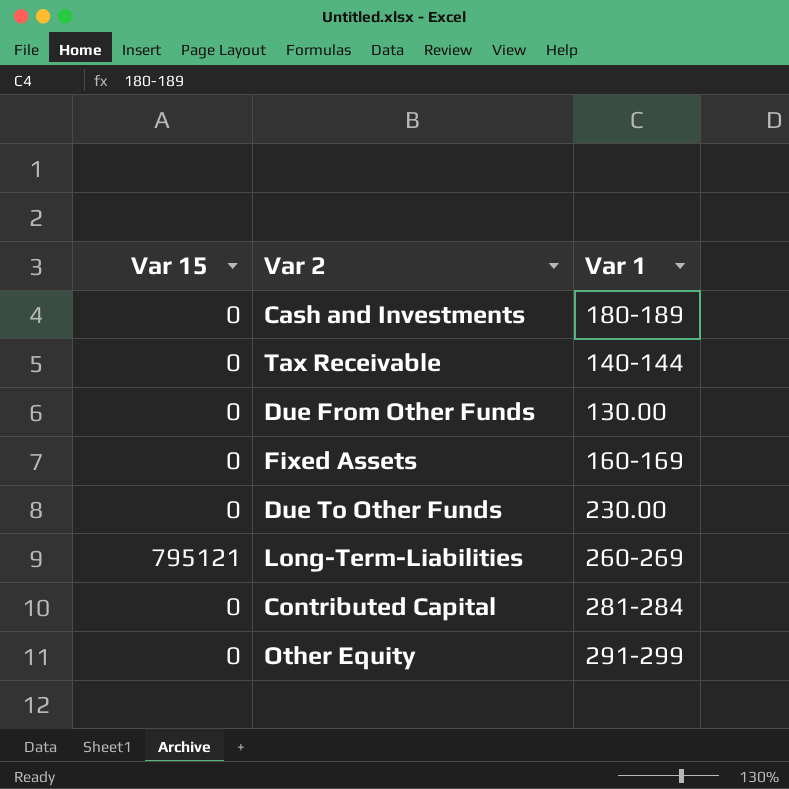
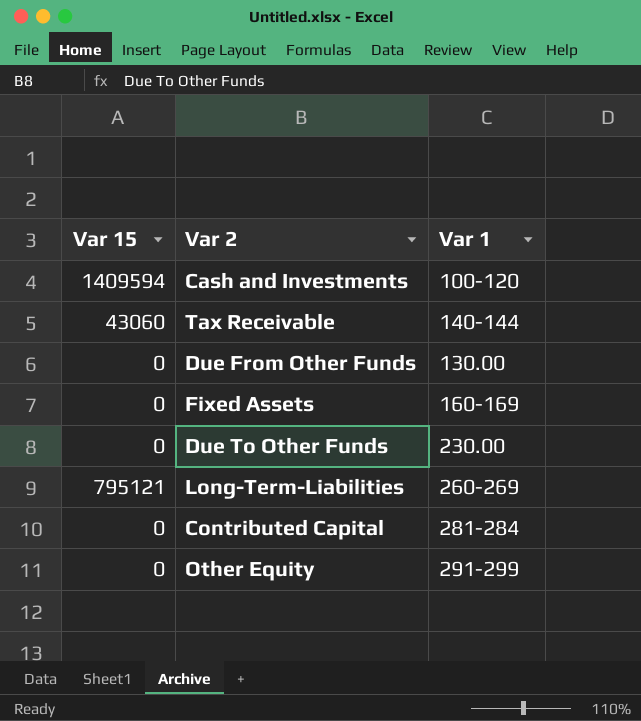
Cash and Investments | Var 15: 0 -> 1409594
Cash and Investments | Var 1: 180-189 -> 100-120
Tax Receivable | Var 15: 0 -> 43060

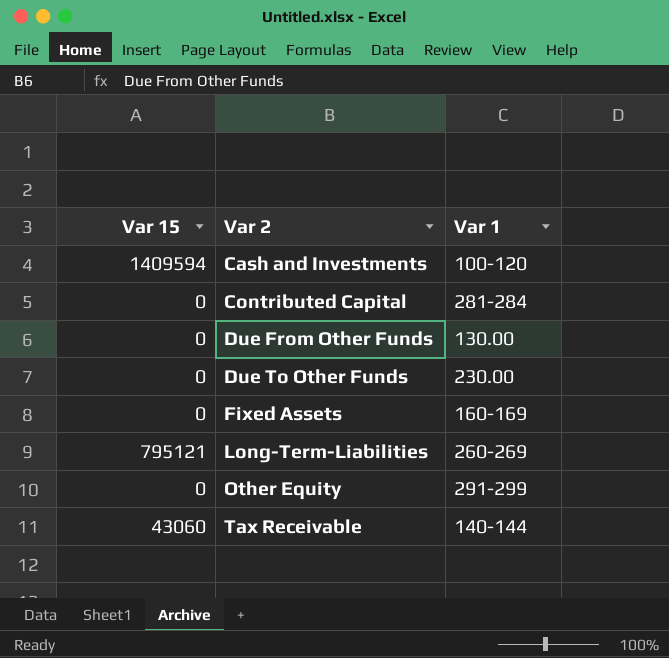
row order: none -> Var 2 ascending

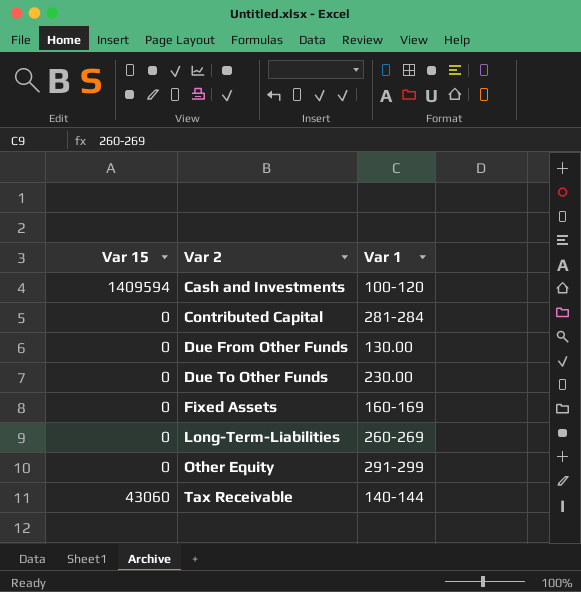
Long-Term-Liabilities | Var 15: 795121 -> 0

